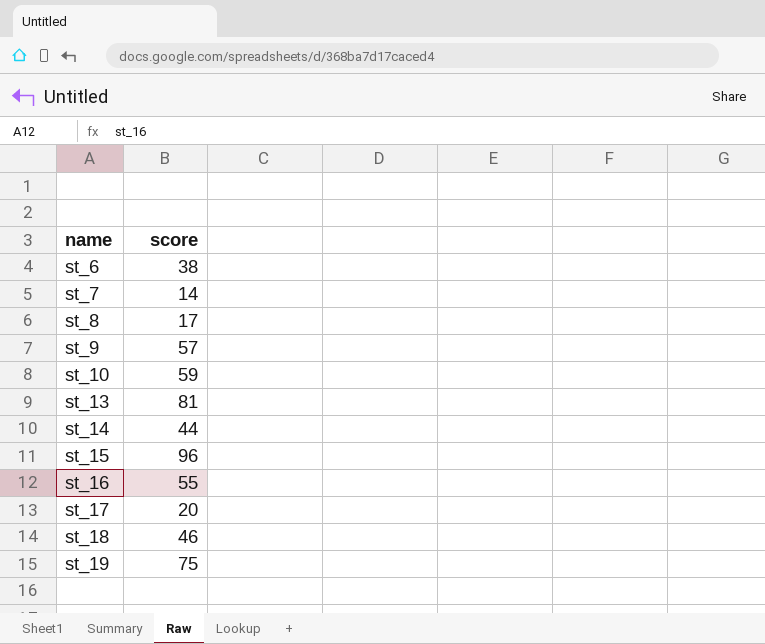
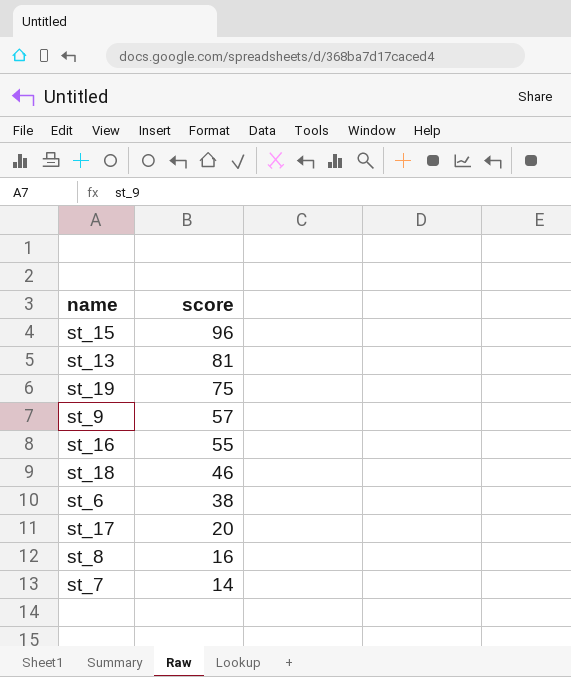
row order: name ascending -> score descending
row st_10: 59 -> none
row st_14: 44 -> none
st_8 | score: 17 -> 16

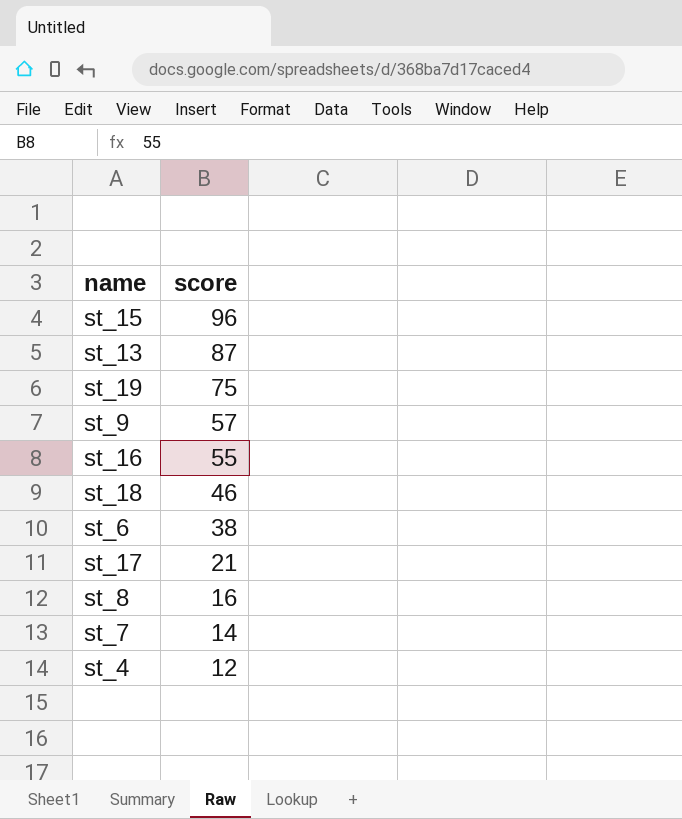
st_13 | score: 81 -> 87
st_17 | score: 20 -> 21
row st_4: none -> 12

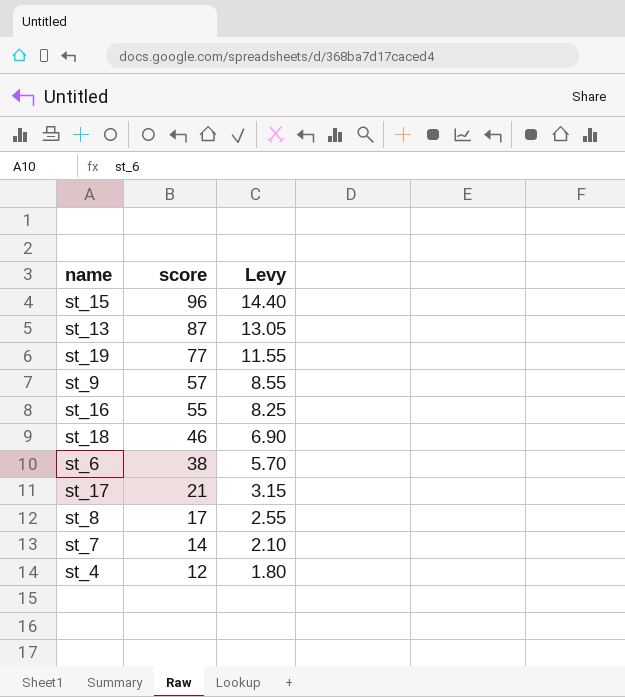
column Levy | formula: none -> [score] * 0.15
st_19 | score: 75 -> 77
st_8 | score: 16 -> 17

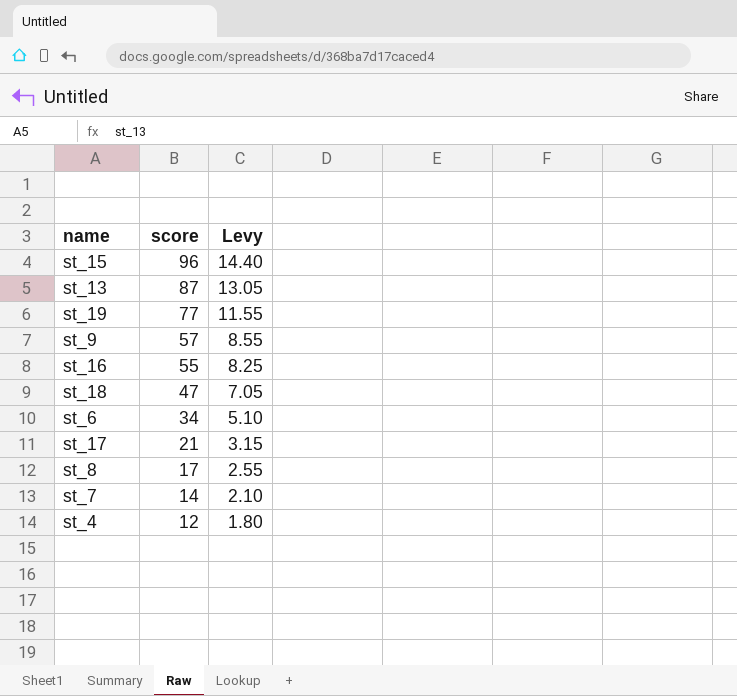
st_18 | score: 46 -> 47
st_18 | Levy: 6.90 -> 7.05
st_6 | score: 38 -> 34
st_6 | Levy: 5.70 -> 5.10

